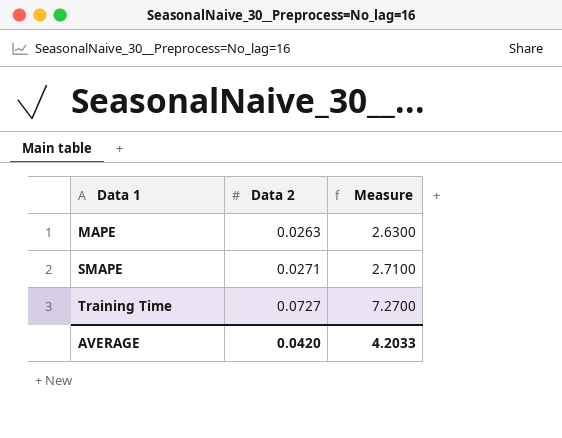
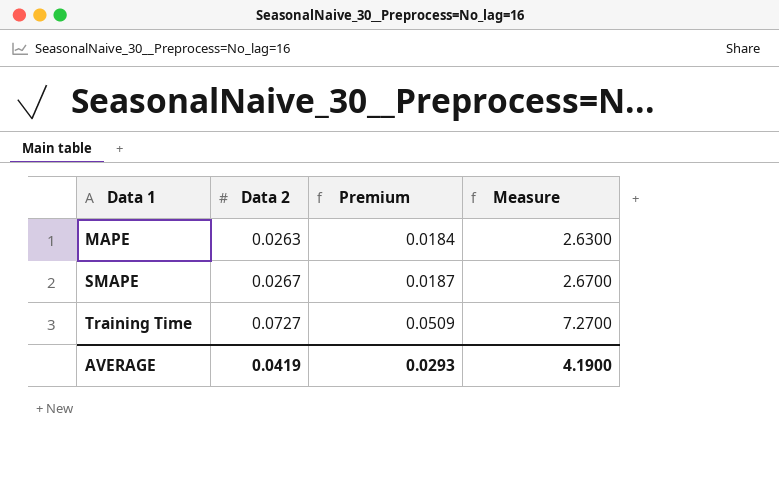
column Premium | formula: none -> [Data 2] * 0.7
SMAPE | Data 2: 0.0271 -> 0.0267
SMAPE | Measure: 2.7100 -> 2.6700
AVERAGE | Data 2: 0.0420 -> 0.0419
AVERAGE | Measure: 4.2033 -> 4.1900

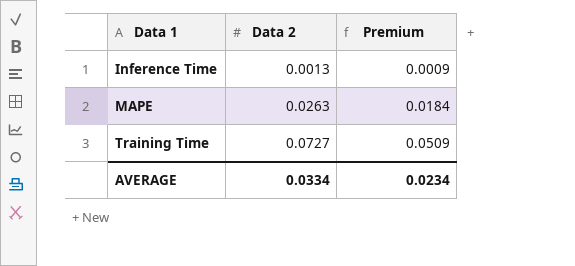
column Measure | formula: [Data 2] * 100 -> none
row SMAPE: 0.0267 | 0.0187 | 2.6700 -> none
row Inference Time: none -> 0.0013 | 0.0009
AVERAGE | Data 2: 0.0419 -> 0.0334
AVERAGE | Premium: 0.0293 -> 0.0234

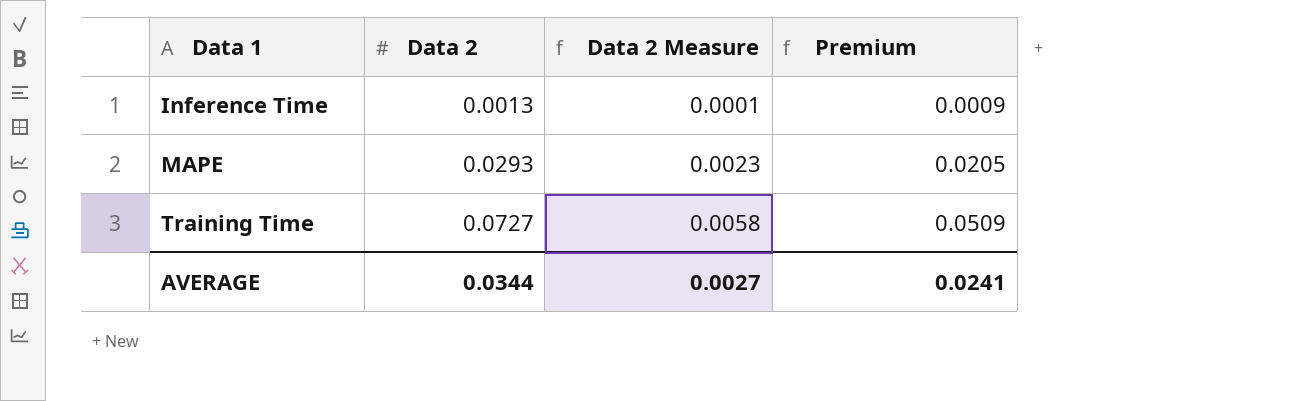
column Data 2 Measure | formula: none -> [Data 2] * 0.08
MAPE | Data 2: 0.0263 -> 0.0293
MAPE | Premium: 0.0184 -> 0.0205
AVERAGE | Data 2: 0.0334 -> 0.0344
AVERAGE | Premium: 0.0234 -> 0.0241

